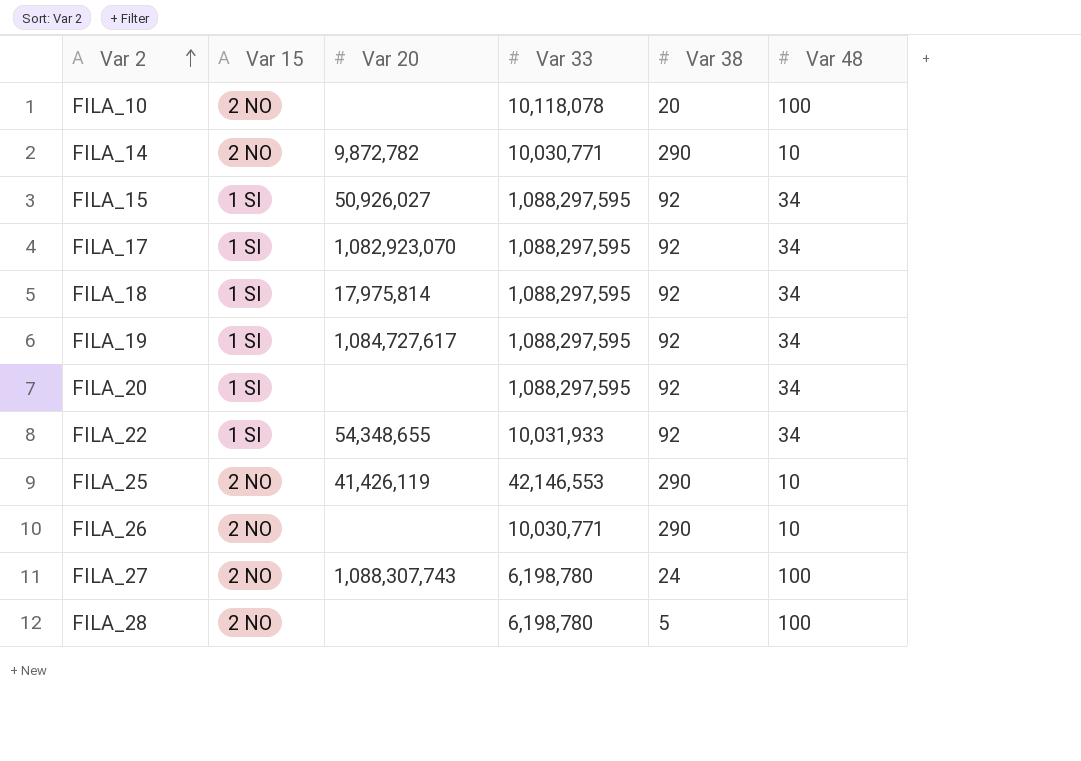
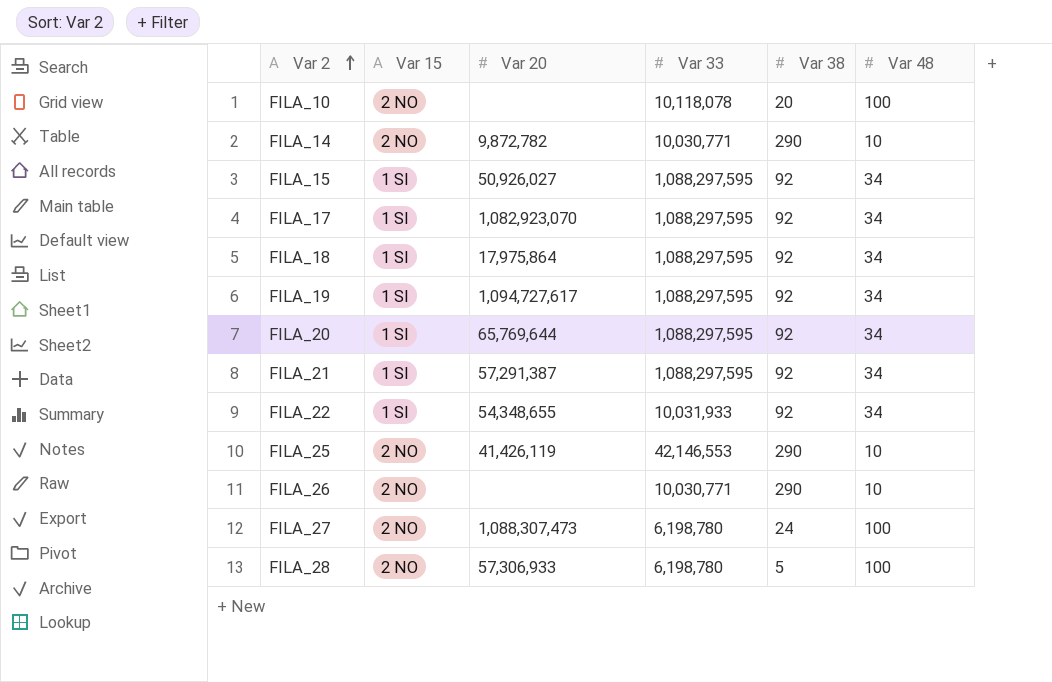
FILA_18 | Var 20: 17,975,814 -> 17,975,864
FILA_19 | Var 20: 1,084,727,617 -> 1,094,727,617
FILA_20 | Var 20: none -> 65,769,644
row FILA_21: none -> 1 SI | 57,291,387 | 1,088,297,595 | 92 | 34
FILA_27 | Var 20: 1,088,307,743 -> 1,088,307,473
FILA_28 | Var 20: none -> 57,306,933

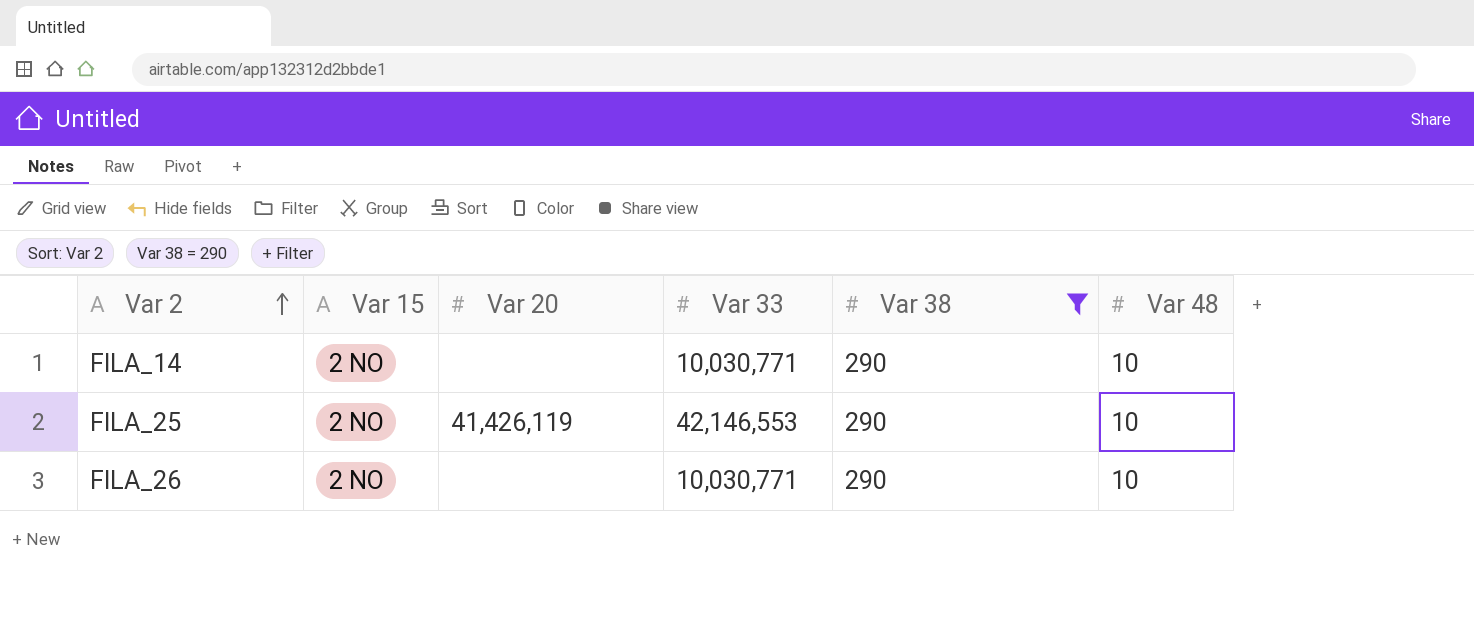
filter: none -> Var 38 = 290
FILA_14 | Var 20: 9,872,782 -> none

